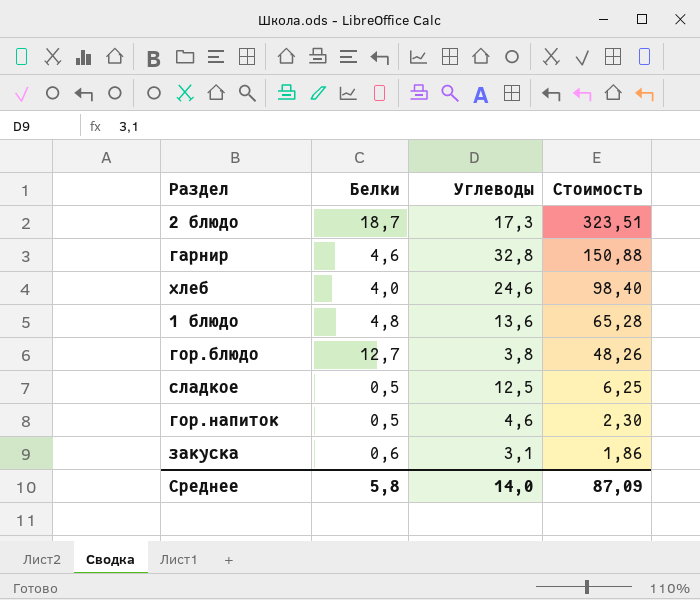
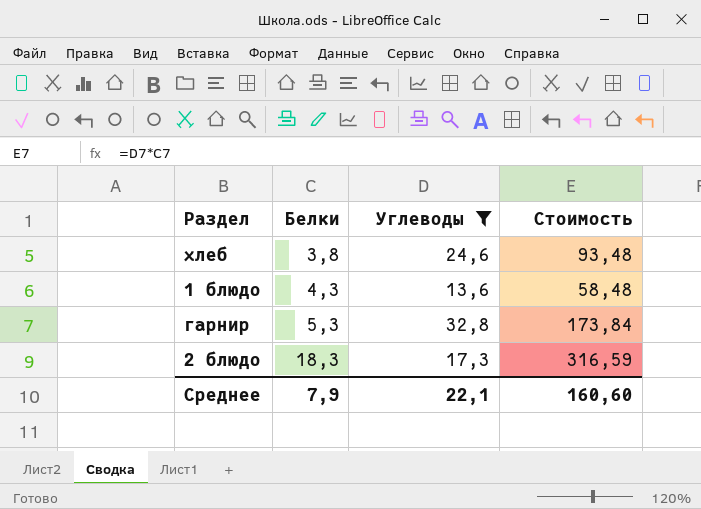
filter: none -> Углеводы >= 13,6
row order: Стоимость descending -> Белки ascending
хлеб | Белки: 4,0 -> 3,8
хлеб | Стоимость: 98,40 -> 93,48
1 блюдо | Белки: 4,8 -> 4,3
1 блюдо | Стоимость: 65,28 -> 58,48
гарнир | Белки: 4,6 -> 5,3
гарнир | Стоимость: 150,88 -> 173,84
2 блюдо | Белки: 18,7 -> 18,3
2 блюдо | Стоимость: 323,51 -> 316,59
Среднее | Белки: 5,8 -> 7,9
Среднее | Углеводы: 14,0 -> 22,1
Среднее | Стоимость: 87,09 -> 160,60

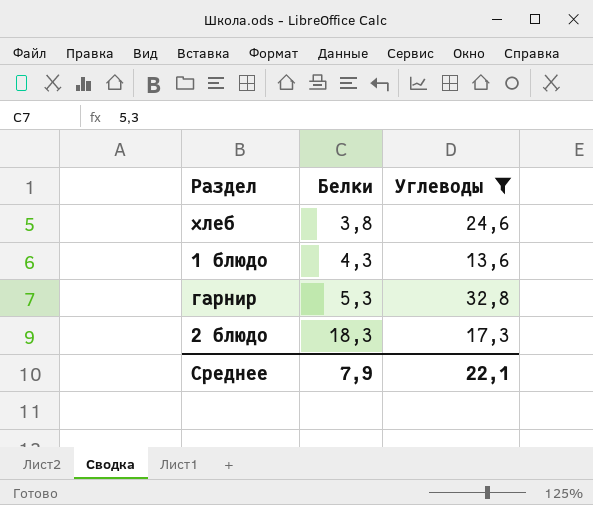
column Стоимость | formula: [Белки] * [Углеводы] -> none

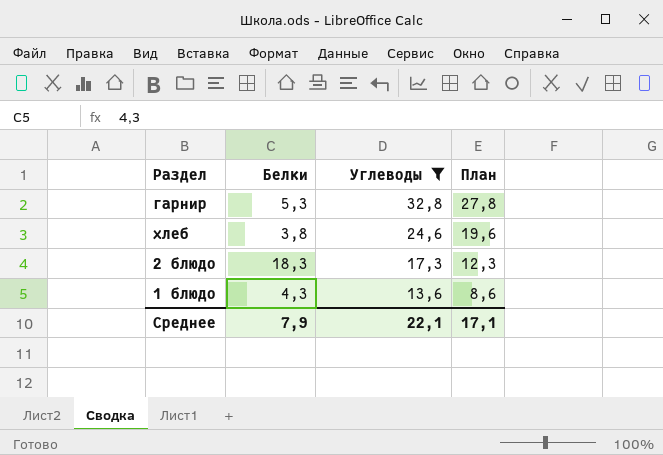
row order: Белки ascending -> Углеводы descending
column План | formula: none -> [Углеводы] - 5

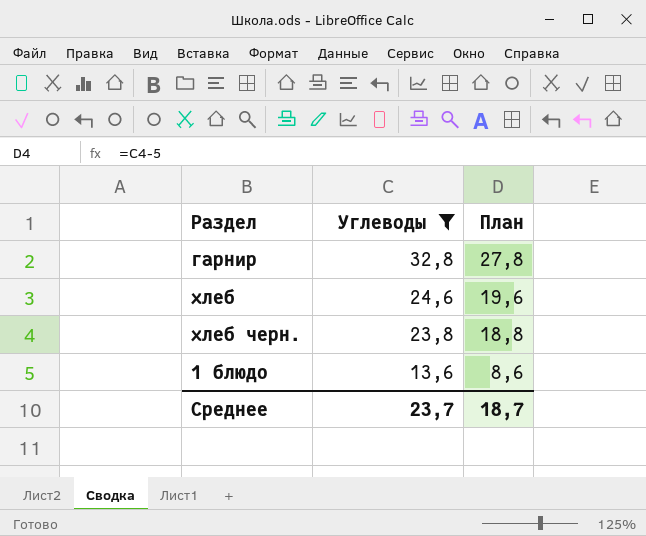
column Белки | position: 2 -> none
row 2 блюдо: 18,3 | 17,3 | 12,3 -> none
row хлеб черн.: none -> 23,8 | 18,8
Среднее | Углеводы: 22,1 -> 23,7
Среднее | План: 17,1 -> 18,7

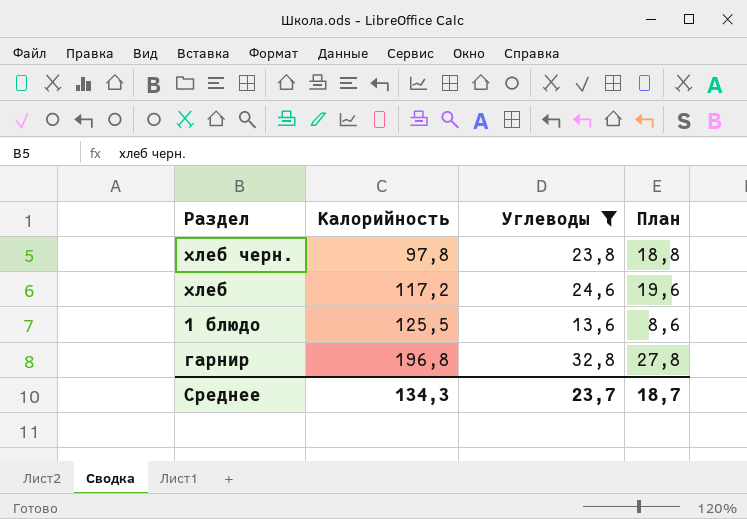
row order: Углеводы descending -> Калорийность ascending
column Калорийность | position: none -> 2

